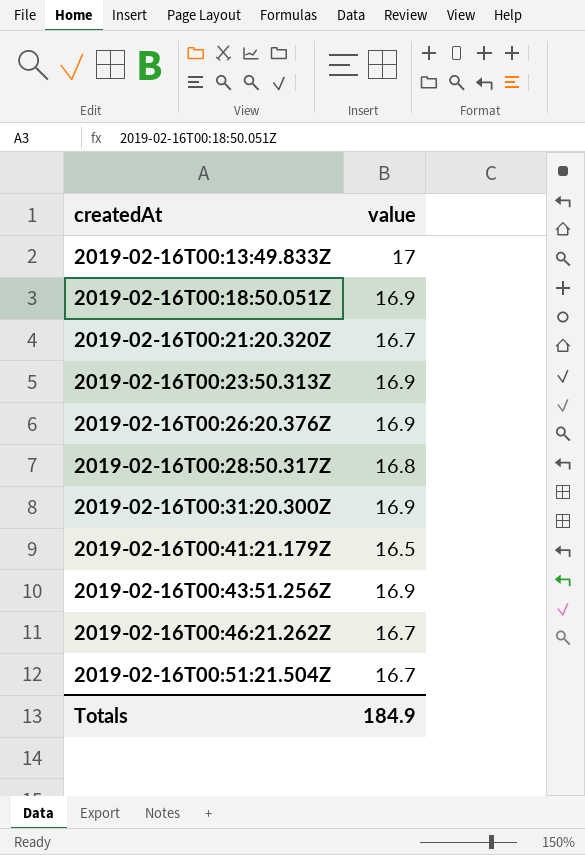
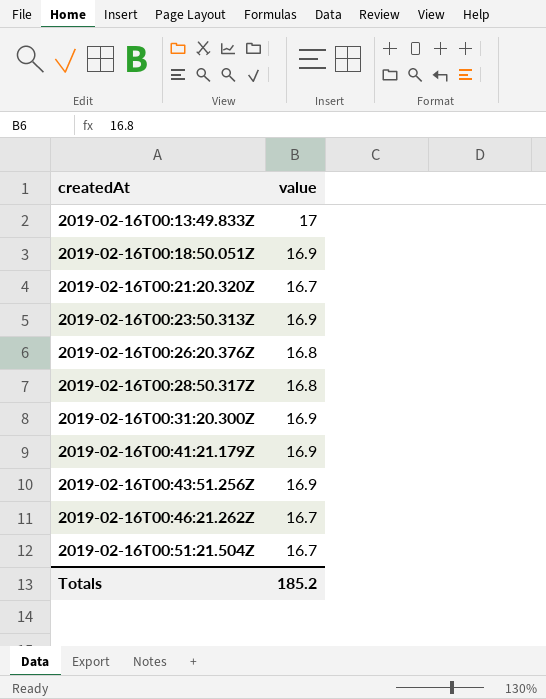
2019-02-16T00:26:20.376Z | value: 16.9 -> 16.8
2019-02-16T00:41:21.179Z | value: 16.5 -> 16.9
Totals | value: 184.9 -> 185.2

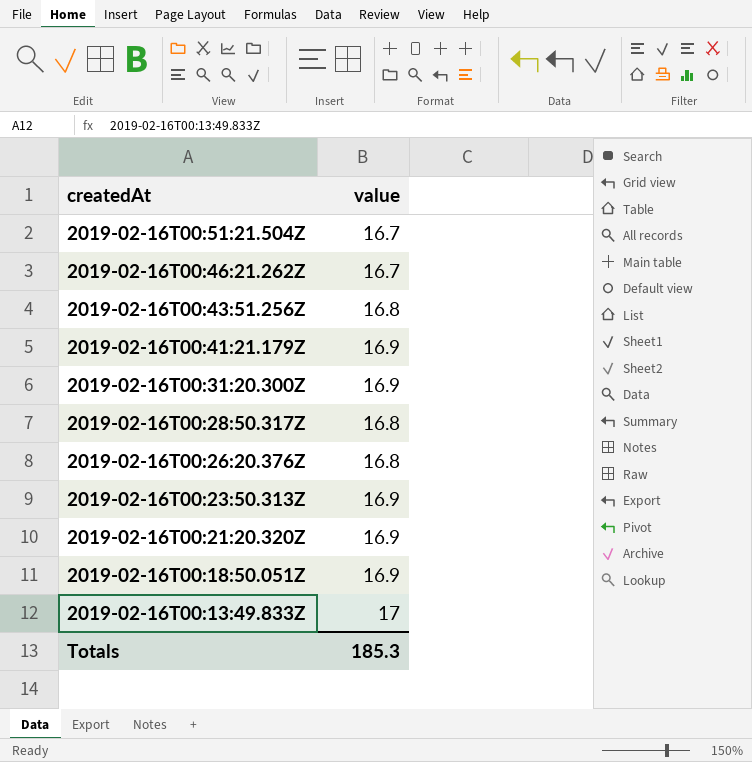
row order: createdAt ascending -> createdAt descending
2019-02-16T00:43:51.256Z | value: 16.9 -> 16.8
2019-02-16T00:21:20.320Z | value: 16.7 -> 16.9
Totals | value: 185.2 -> 185.3

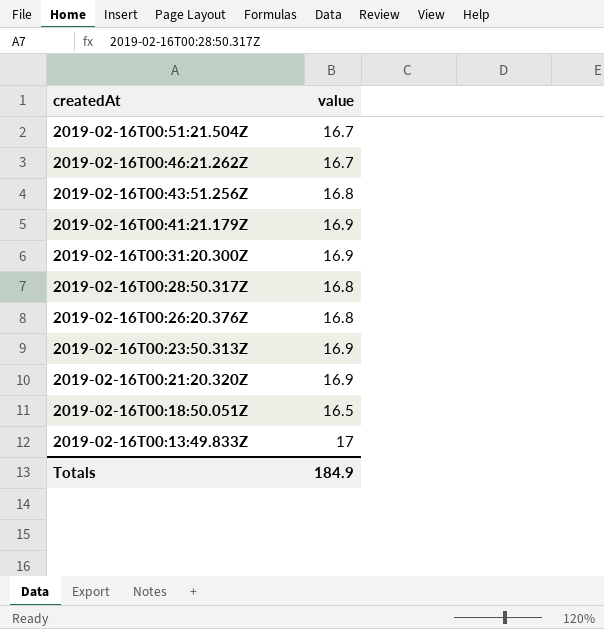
2019-02-16T00:18:50.051Z | value: 16.9 -> 16.5
Totals | value: 185.3 -> 184.9

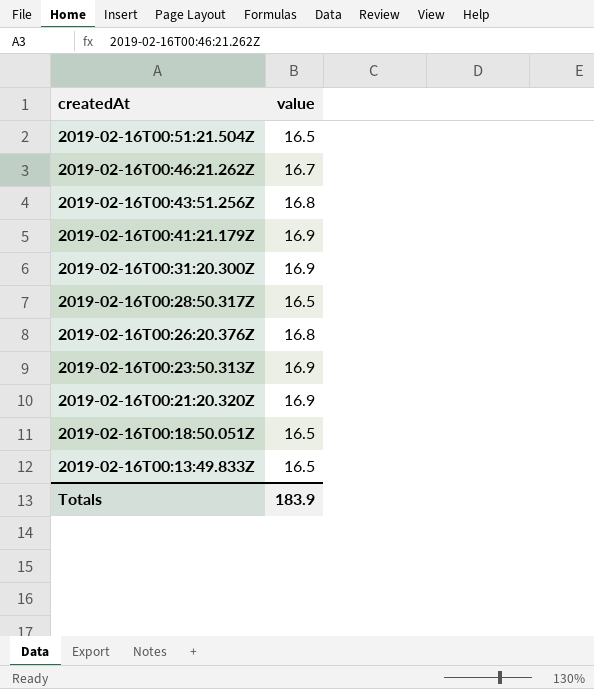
2019-02-16T00:51:21.504Z | value: 16.7 -> 16.5
2019-02-16T00:28:50.317Z | value: 16.8 -> 16.5
2019-02-16T00:13:49.833Z | value: 17 -> 16.5
Totals | value: 184.9 -> 183.9

